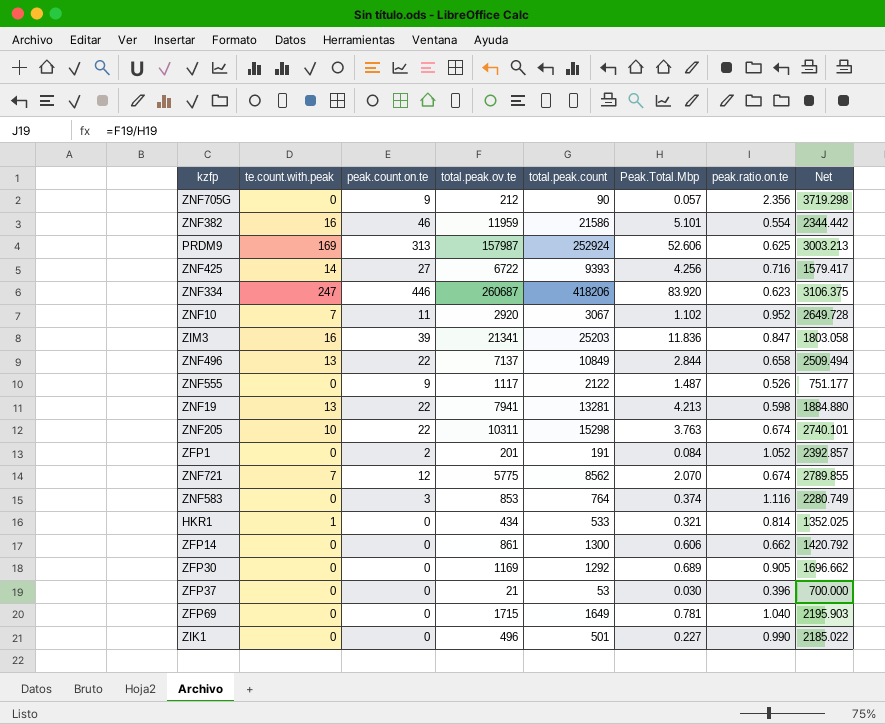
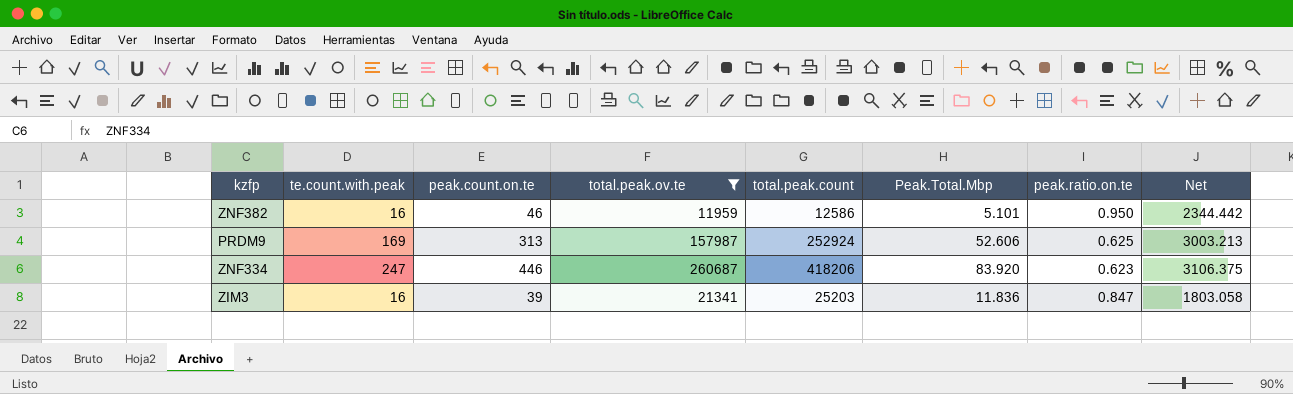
filter: none -> total.peak.ov.te >= 11959
ZNF382 | total.peak.count: 21586 -> 12586
ZNF382 | peak.ratio.on.te: 0.554 -> 0.950

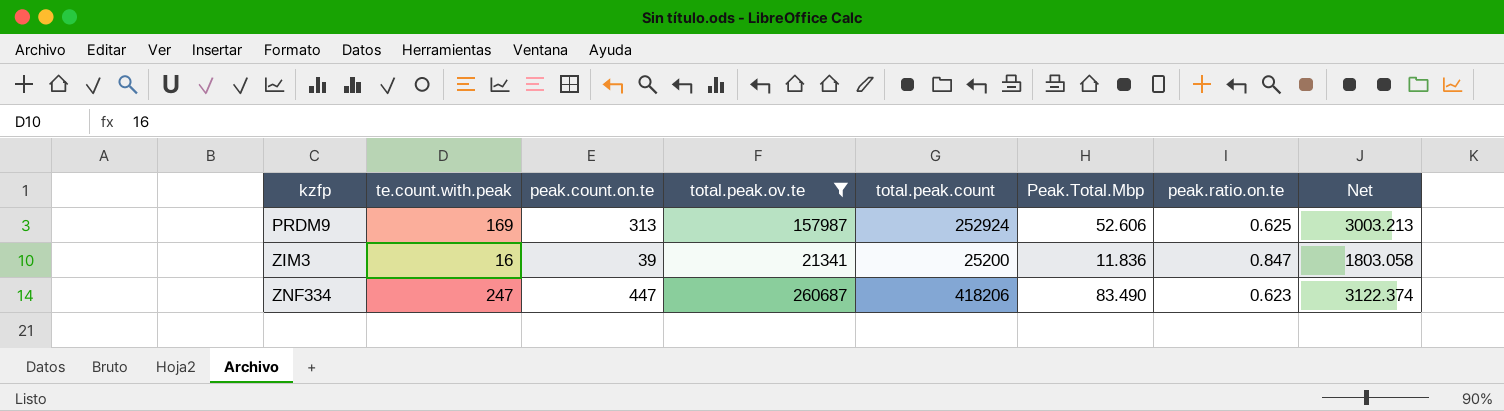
row order: none -> kzfp ascending
row ZNF382: 16 | 46 | 11959 | 12586 | 5.101 | 0.950 | 2344.442 -> none
ZIM3 | total.peak.count: 25203 -> 25200
ZNF334 | peak.count.on.te: 446 -> 447
ZNF334 | Peak.Total.Mbp: 83.920 -> 83.490
ZNF334 | Net: 3106.375 -> 3122.374

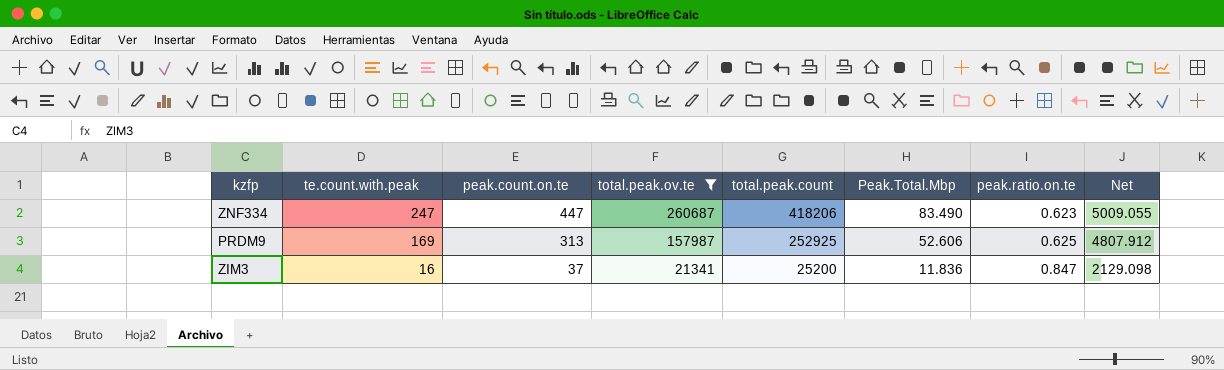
row order: kzfp ascending -> te.count.with.peak descending
column Net | formula: [total.peak.ov.te] / [Peak.Total.Mbp] -> [total.peak.count] / [Peak.Total.Mbp]
PRDM9 | total.peak.count: 252924 -> 252925
ZIM3 | peak.count.on.te: 39 -> 37

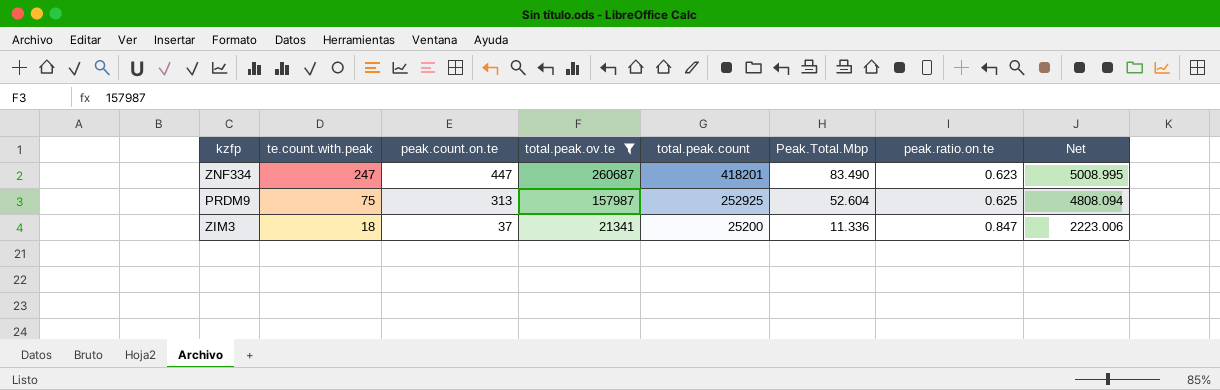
ZNF334 | total.peak.count: 418206 -> 418201
ZNF334 | Net: 5009.055 -> 5008.995
PRDM9 | te.count.with.peak: 169 -> 75
PRDM9 | Peak.Total.Mbp: 52.606 -> 52.604
PRDM9 | Net: 4807.912 -> 4808.094
ZIM3 | te.count.with.peak: 16 -> 18
ZIM3 | Peak.Total.Mbp: 11.836 -> 11.336
ZIM3 | Net: 2129.098 -> 2223.006

